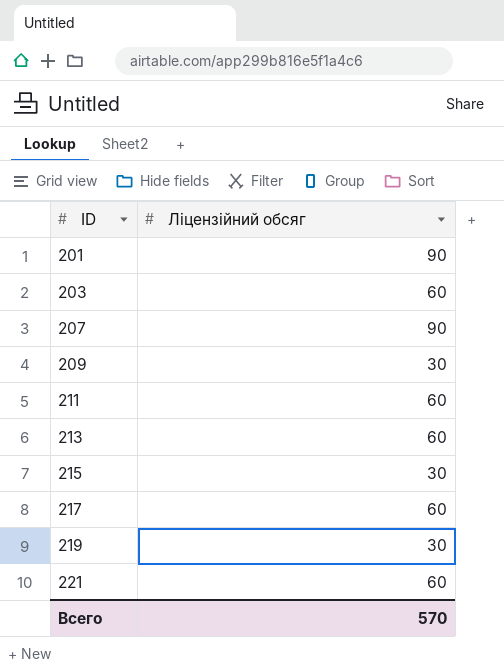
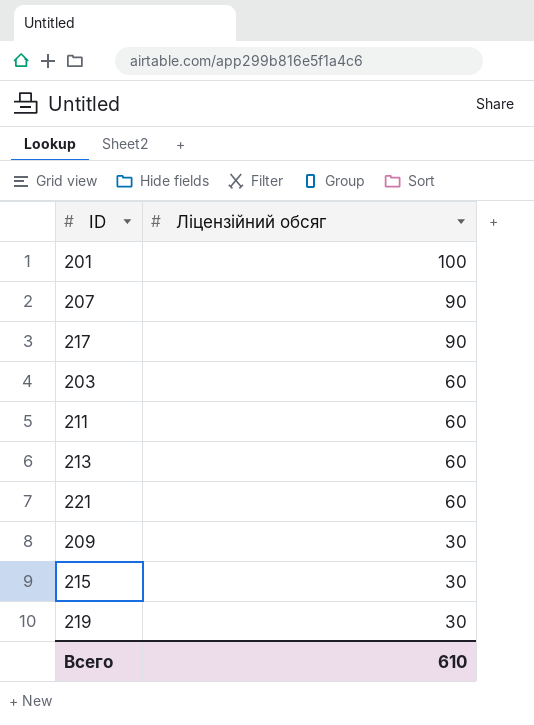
row order: ID ascending -> Ліцензійний обсяг descending
201 | Ліцензійний обсяг: 90 -> 100
217 | Ліцензійний обсяг: 60 -> 90
Всего | Ліцензійний обсяг: 570 -> 610

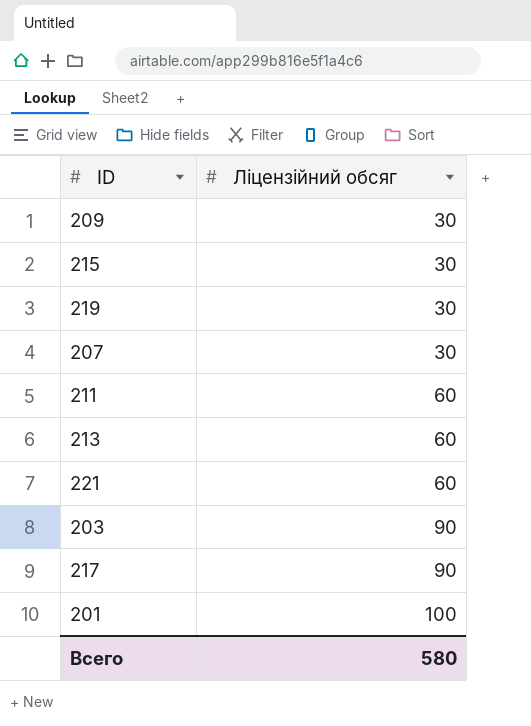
row order: Ліцензійний обсяг descending -> Ліцензійний обсяг ascending
207 | Ліцензійний обсяг: 90 -> 30
203 | Ліцензійний обсяг: 60 -> 90
Всего | Ліцензійний обсяг: 610 -> 580

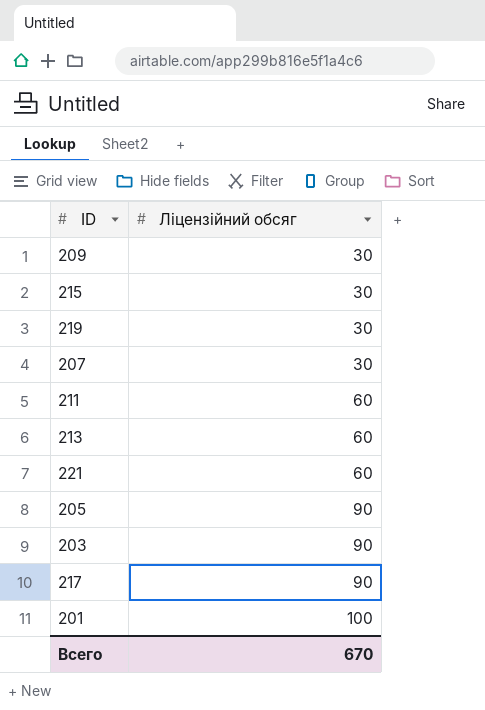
row 205: none -> 90
Всего | Ліцензійний обсяг: 580 -> 670

